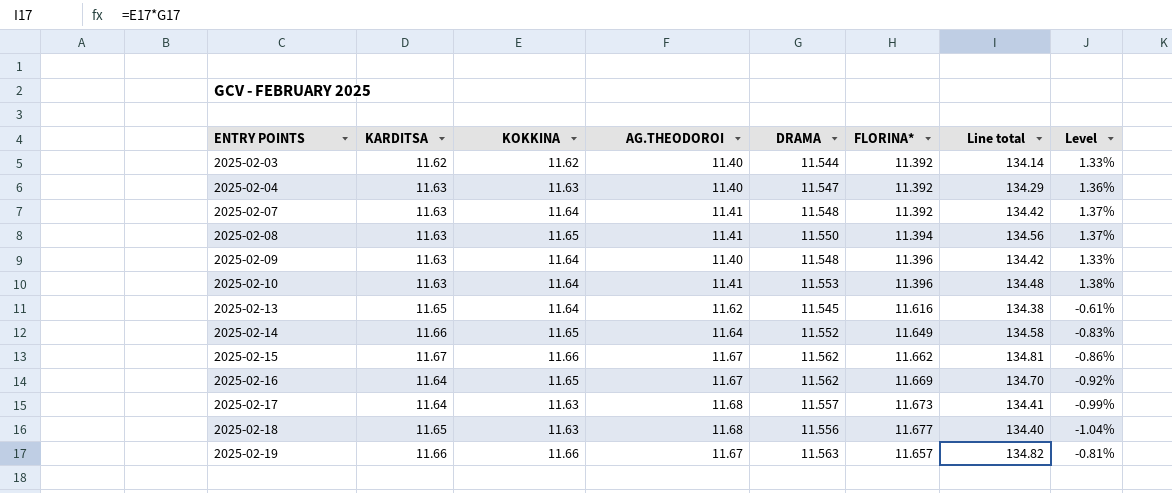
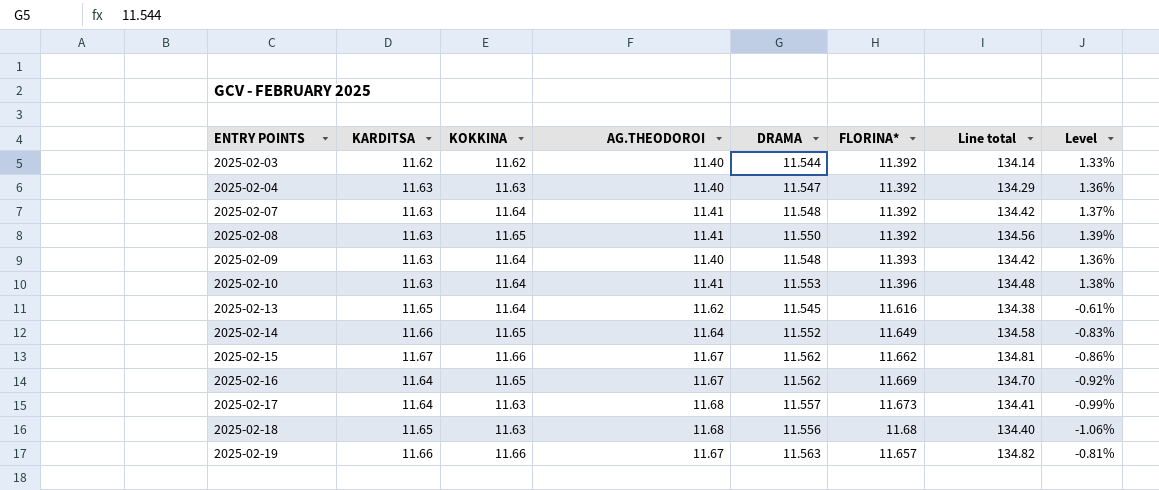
2025-02-08 | FLORINA*: 11.394 -> 11.392
2025-02-08 | Level: 1.37% -> 1.39%
2025-02-09 | FLORINA*: 11.396 -> 11.393
2025-02-09 | Level: 1.33% -> 1.36%
2025-02-18 | FLORINA*: 11.677 -> 11.68
2025-02-18 | Level: -1.04% -> -1.06%

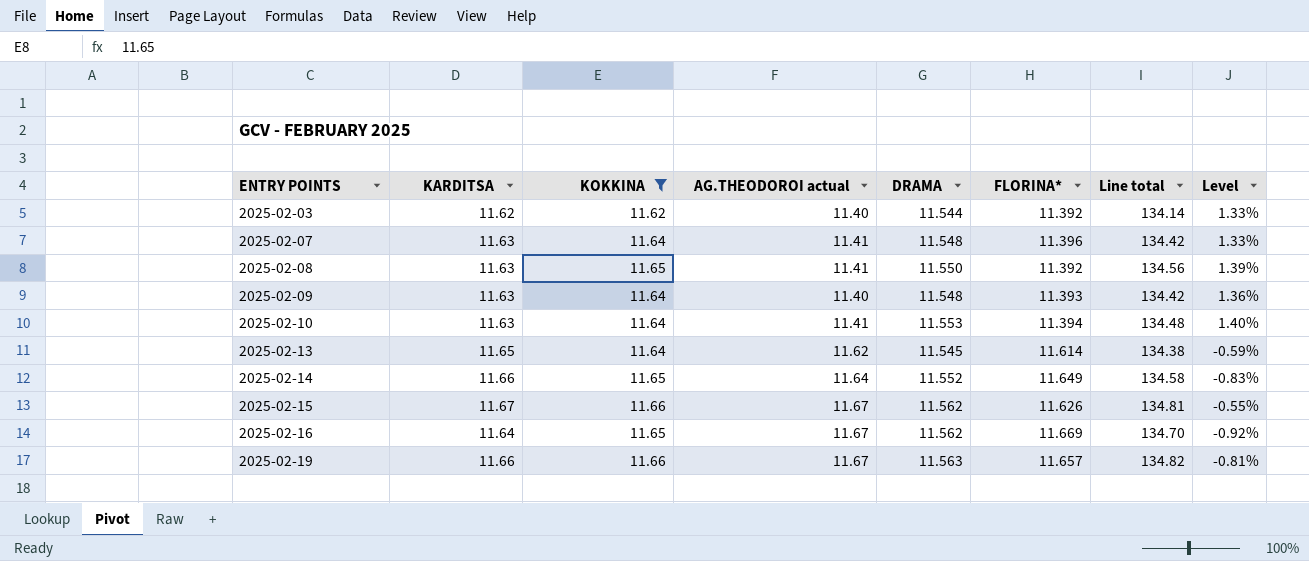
filter: none -> ΚΟΚΚΙΝΑ != 11.63
column name: AG.THEODOROI -> AG.THEODOROI actual
2025-02-07 | FLORINA*: 11.392 -> 11.396
2025-02-07 | Level: 1.37% -> 1.33%
2025-02-10 | FLORINA*: 11.396 -> 11.394
2025-02-10 | Level: 1.38% -> 1.40%
2025-02-13 | FLORINA*: 11.616 -> 11.614
2025-02-13 | Level: -0.61% -> -0.59%
2025-02-15 | FLORINA*: 11.662 -> 11.626
2025-02-15 | Level: -0.86% -> -0.55%

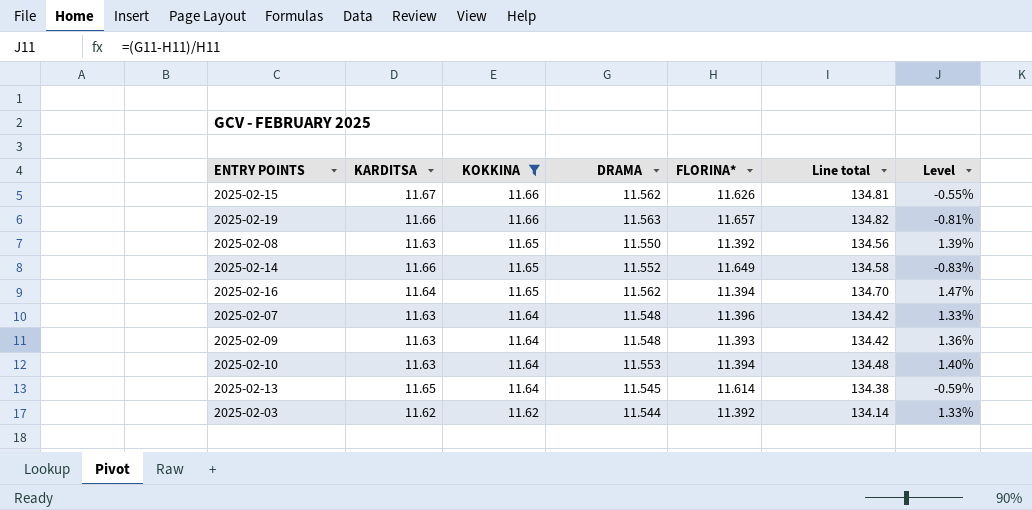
row order: ENTRY POINTS ascending -> ΚΟΚΚΙΝΑ descending
column AG.THEODOROI actual | position: 4 -> none
2025-02-16 | FLORINA*: 11.669 -> 11.394
2025-02-16 | Level: -0.92% -> 1.47%

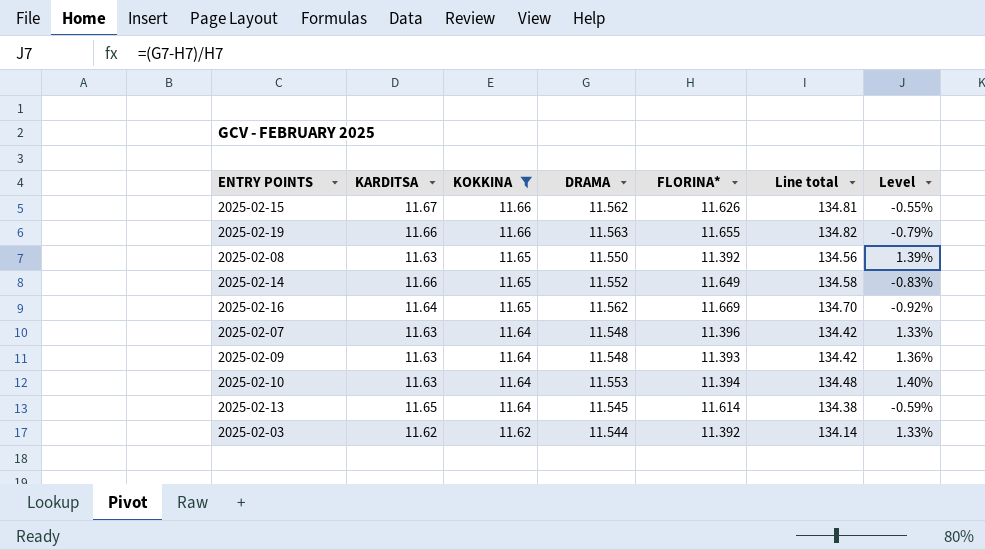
2025-02-19 | FLORINA*: 11.657 -> 11.655
2025-02-19 | Level: -0.81% -> -0.79%
2025-02-16 | FLORINA*: 11.394 -> 11.669
2025-02-16 | Level: 1.47% -> -0.92%

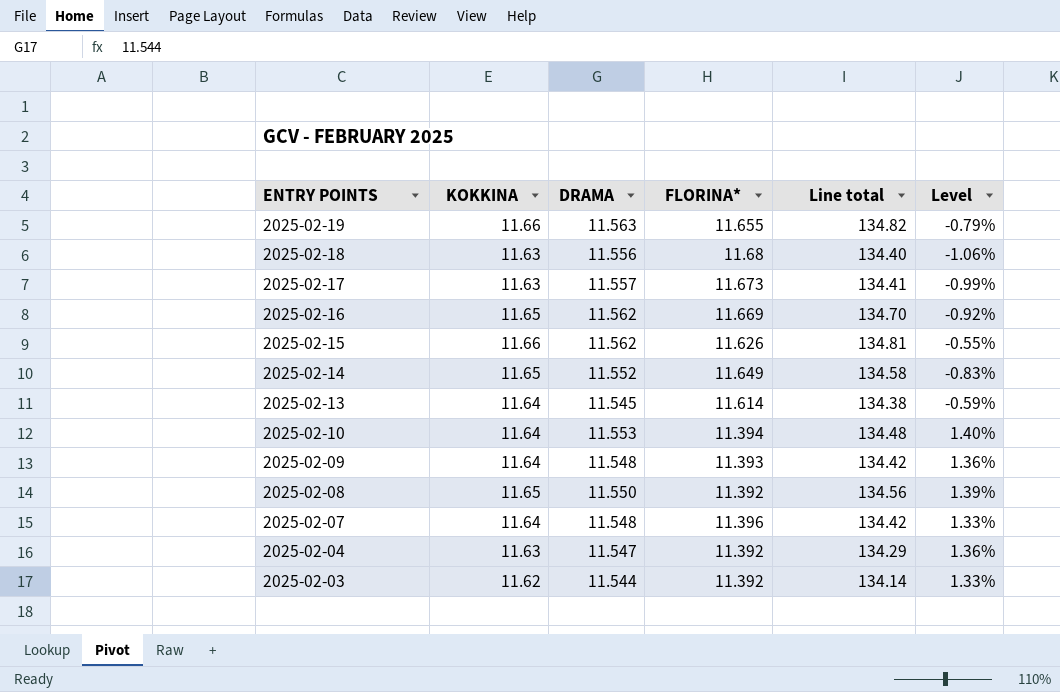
filter: ΚΟΚΚΙΝΑ != 11.63 -> none
row order: ΚΟΚΚΙΝΑ descending -> ENTRY POINTS descending
column KARDITSA | position: 2 -> none

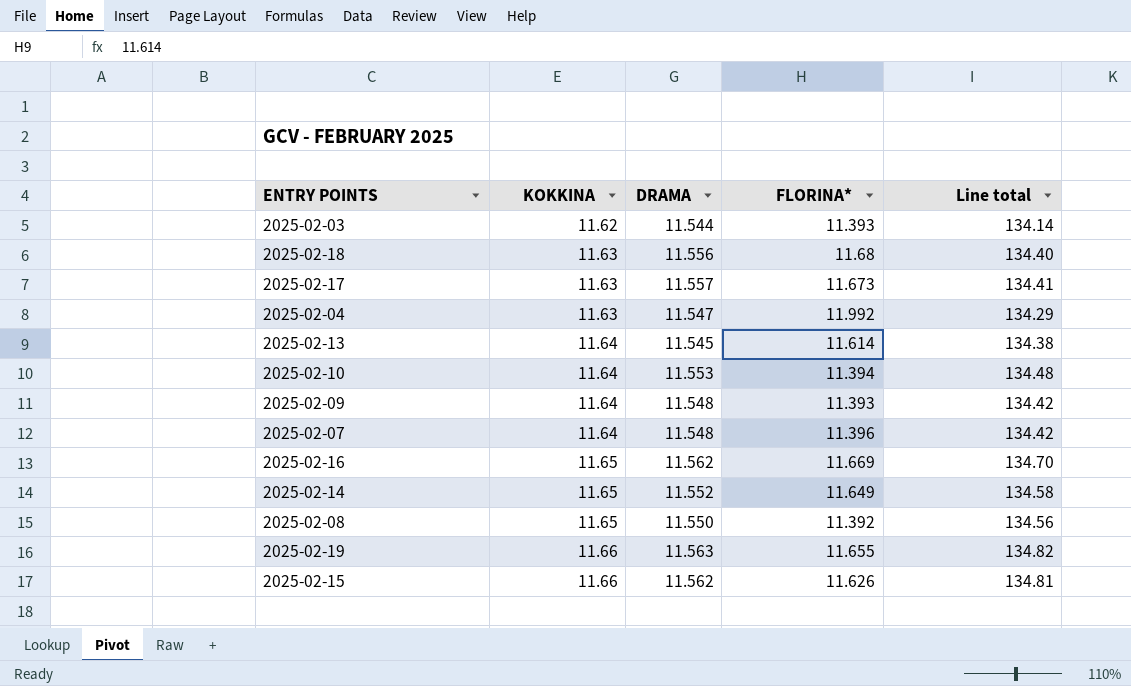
row order: ENTRY POINTS descending -> ΚΟΚΚΙΝΑ ascending
column Level | formula: ([DRAMA] - [FLORINA*]) / [FLORINA*] -> none
2025-02-03 | FLORINA*: 11.392 -> 11.393
2025-02-04 | FLORINA*: 11.392 -> 11.992

